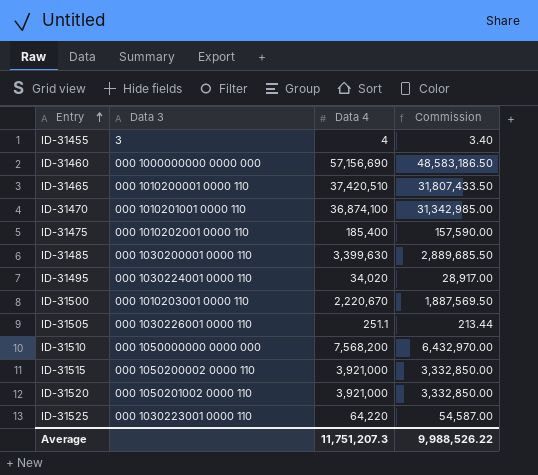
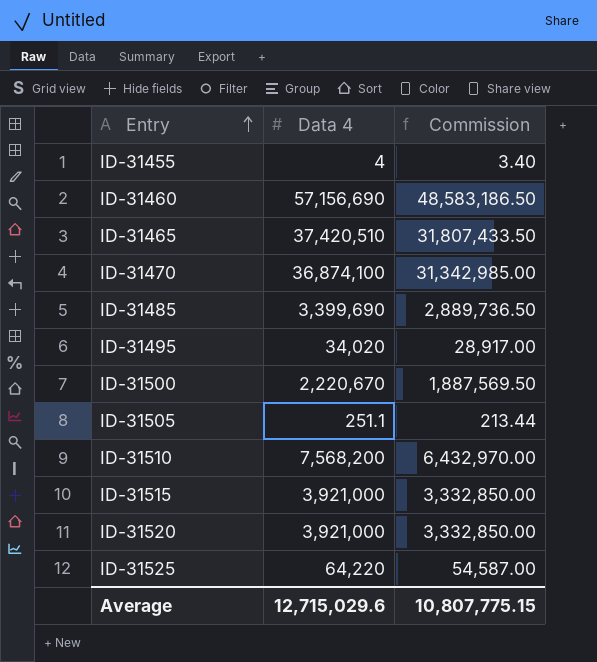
column Data 3 | position: 2 -> none
row ID-31475: 000 1010202001 0000 110 | 185,400 | 157,590.00 -> none
ID-31485 | Data 4: 3,399,630 -> 3,399,690
ID-31485 | Commission: 2,889,685.50 -> 2,889,736.50
Average | Data 4: 11,751,207.3 -> 12,715,029.6
Average | Commission: 9,988,526.22 -> 10,807,775.15

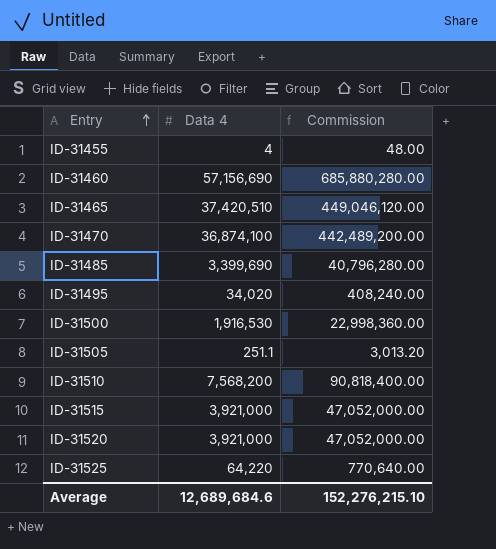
column Commission | formula: [Data 4] * 0.85 -> [Data 4] * 12
ID-31500 | Data 4: 2,220,670 -> 1,916,530
Average | Data 4: 12,715,029.6 -> 12,689,684.6
Average | Commission: 10,807,775.15 -> 152,276,215.10

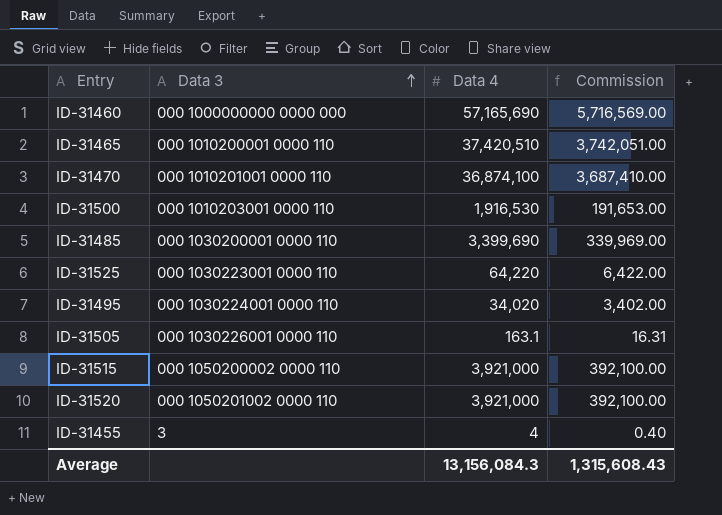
row order: Entry ascending -> Data 3 ascending
column Data 3 | position: none -> 2
column Commission | formula: [Data 4] * 12 -> [Data 4] * 0.1
row ID-31510: 7,568,200 | 90,818,400.00 -> none
ID-31460 | Data 4: 57,156,690 -> 57,165,690
ID-31505 | Data 4: 251.1 -> 163.1
Average | Data 4: 12,689,684.6 -> 13,156,084.3
Average | Commission: 152,276,215.10 -> 1,315,608.43

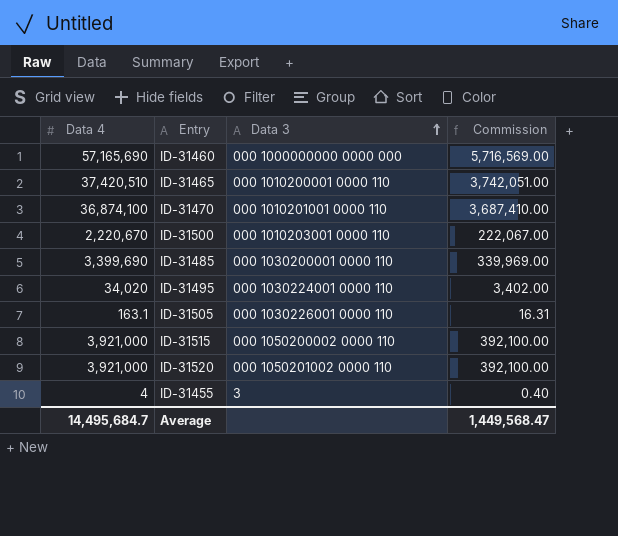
column Data 4 | position: 3 -> 1
row ID-31525: 000 1030223001 0000 110 | 64,220 | 6,422.00 -> none
ID-31500 | Data 4: 1,916,530 -> 2,220,670
ID-31500 | Commission: 191,653.00 -> 222,067.00
Average | Data 4: 13,156,084.3 -> 14,495,684.7
Average | Commission: 1,315,608.43 -> 1,449,568.47

